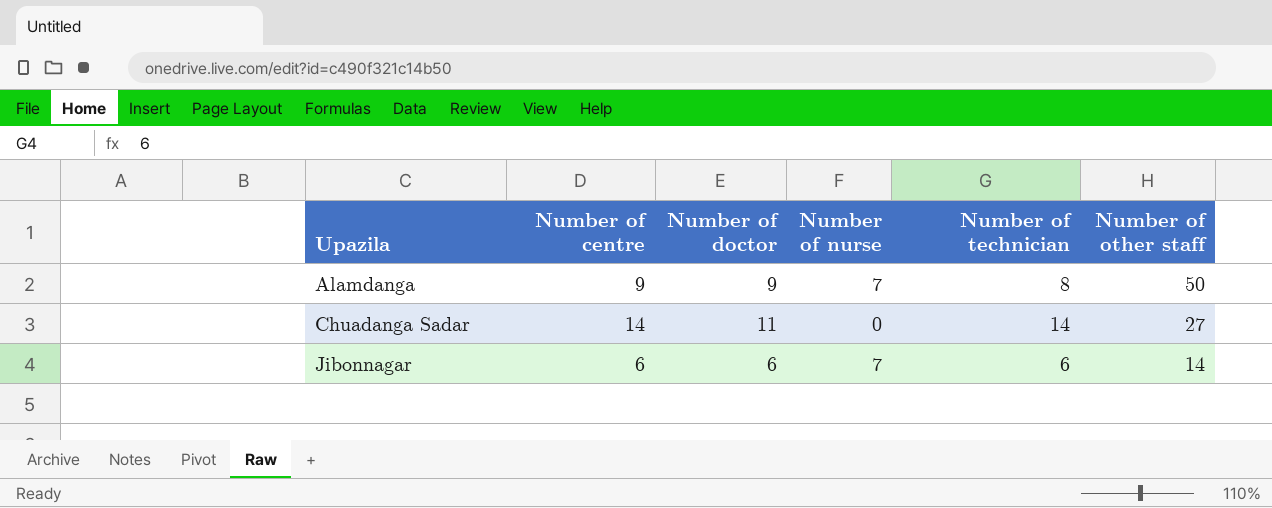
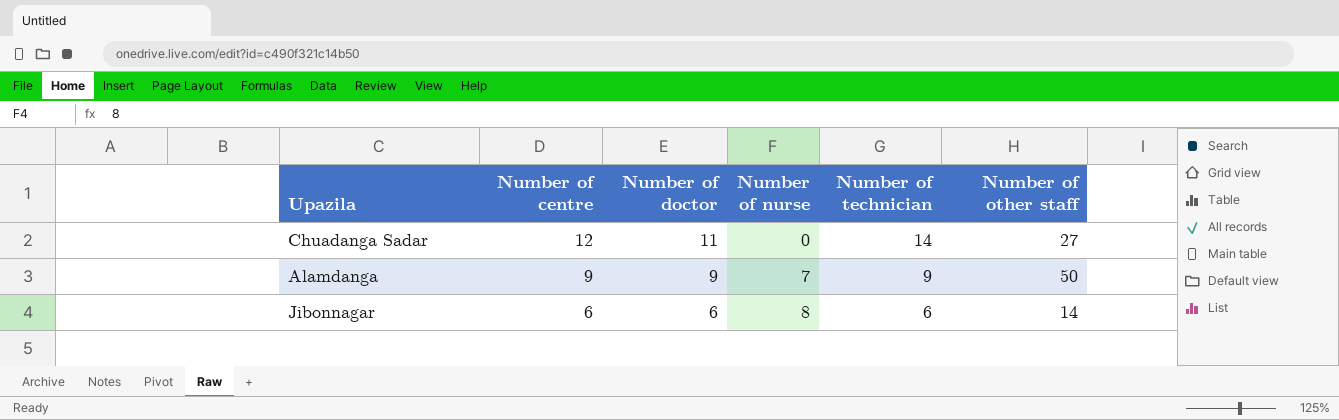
row order: Upazila ascending -> Number of centre descending
Chuadanga Sadar | Number of centre: 14 -> 12
Alamdanga | Number of technician: 8 -> 9
Jibonnagar | Number of nurse: 7 -> 8

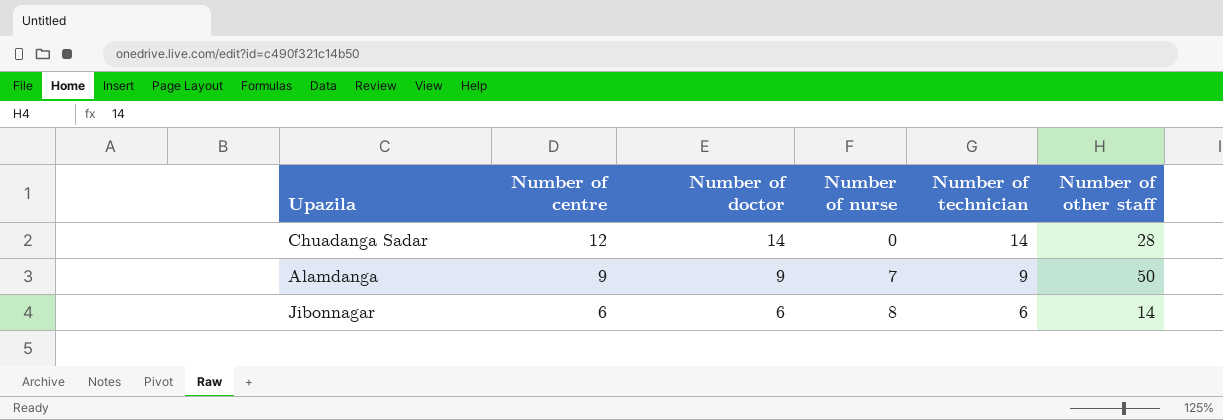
Chuadanga Sadar | Number of doctor: 11 -> 14
Chuadanga Sadar | Number of other staff: 27 -> 28

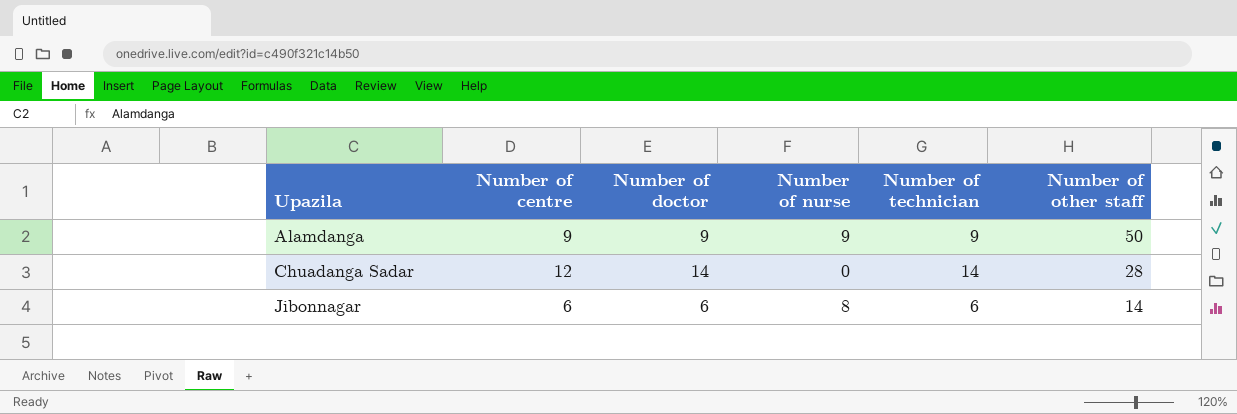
row order: Number of centre descending -> Upazila ascending
Alamdanga | Number of nurse: 7 -> 9

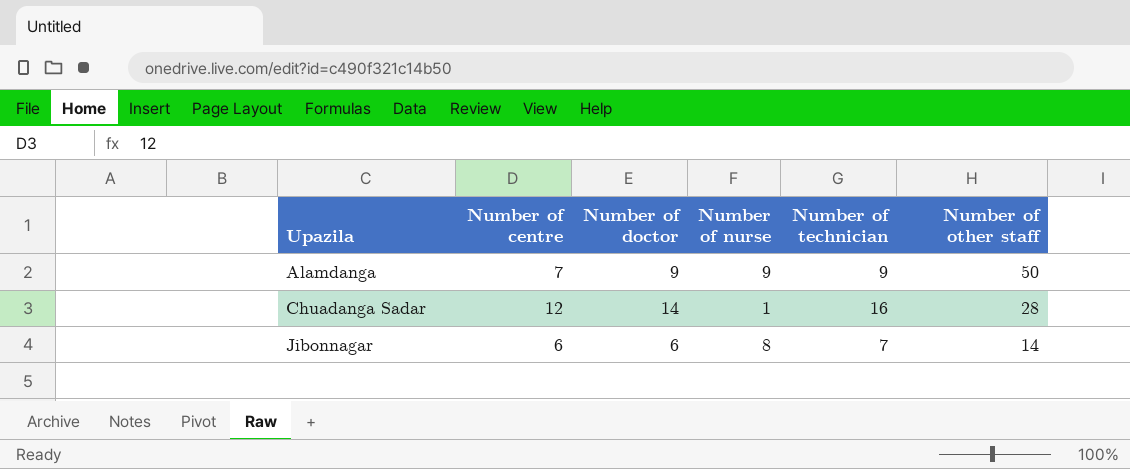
Alamdanga | Number of centre: 9 -> 7
Chuadanga Sadar | Number of nurse: 0 -> 1
Chuadanga Sadar | Number of technician: 14 -> 16
Jibonnagar | Number of technician: 6 -> 7

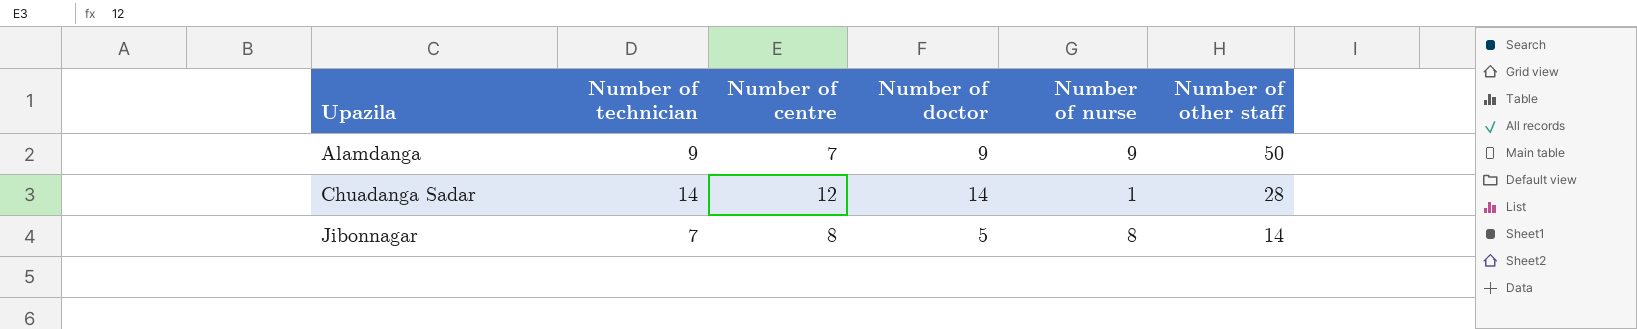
column Number of technician | position: 5 -> 2
Chuadanga Sadar | Number of technician: 16 -> 14
Jibonnagar | Number of centre: 6 -> 8
Jibonnagar | Number of doctor: 6 -> 5

